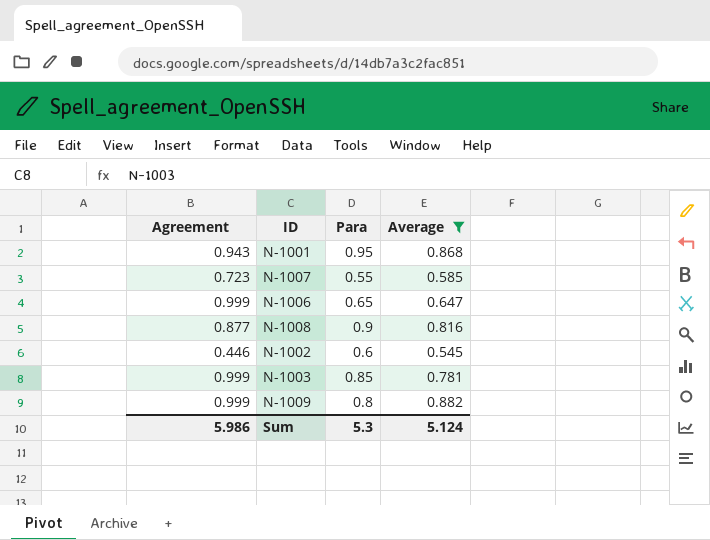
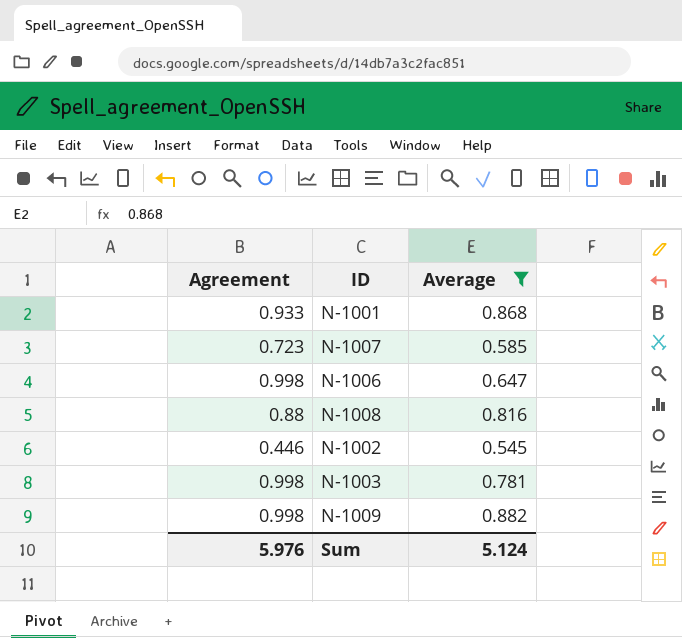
column Para | position: 3 -> none
N-1001 | Agreement: 0.943 -> 0.933
N-1006 | Agreement: 0.999 -> 0.998
N-1008 | Agreement: 0.877 -> 0.88
N-1003 | Agreement: 0.999 -> 0.998
N-1009 | Agreement: 0.999 -> 0.998
Sum | Agreement: 5.986 -> 5.976

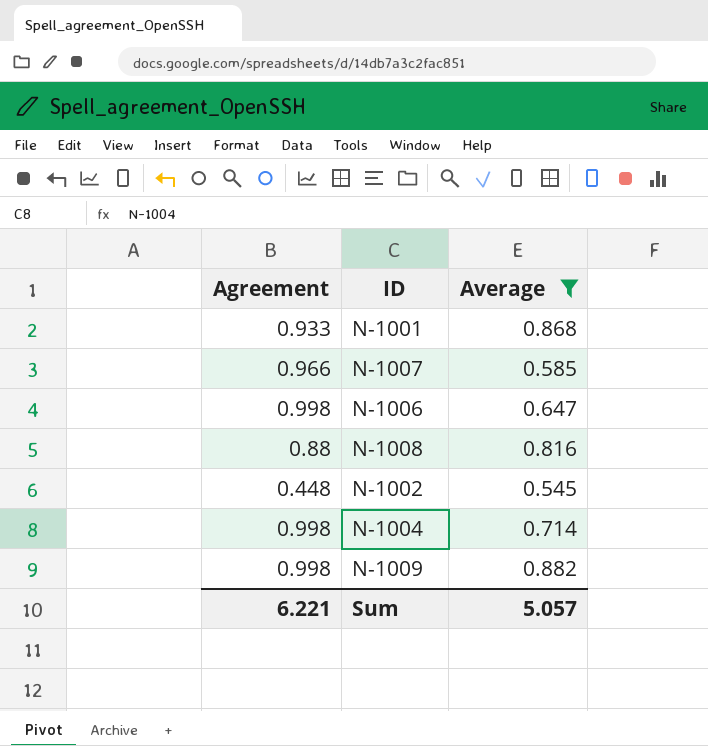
row N-1003: 0.998 | 0.781 -> none
N-1007 | Agreement: 0.723 -> 0.966
N-1002 | Agreement: 0.446 -> 0.448
row N-1004: none -> 0.998 | 0.714
Sum | Agreement: 5.976 -> 6.221
Sum | Average: 5.124 -> 5.057

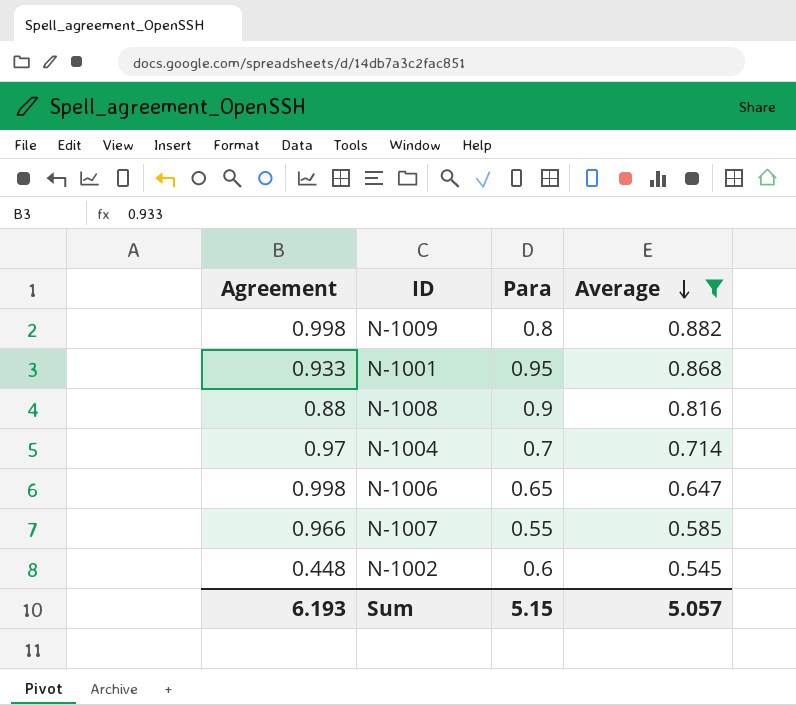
row order: none -> Average descending
column Para | position: none -> 3
N-1004 | Agreement: 0.998 -> 0.97
Sum | Agreement: 6.221 -> 6.193

